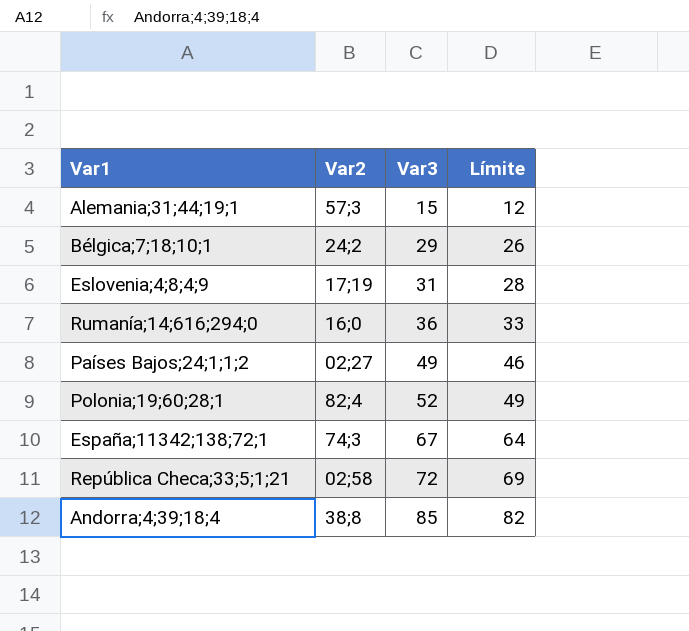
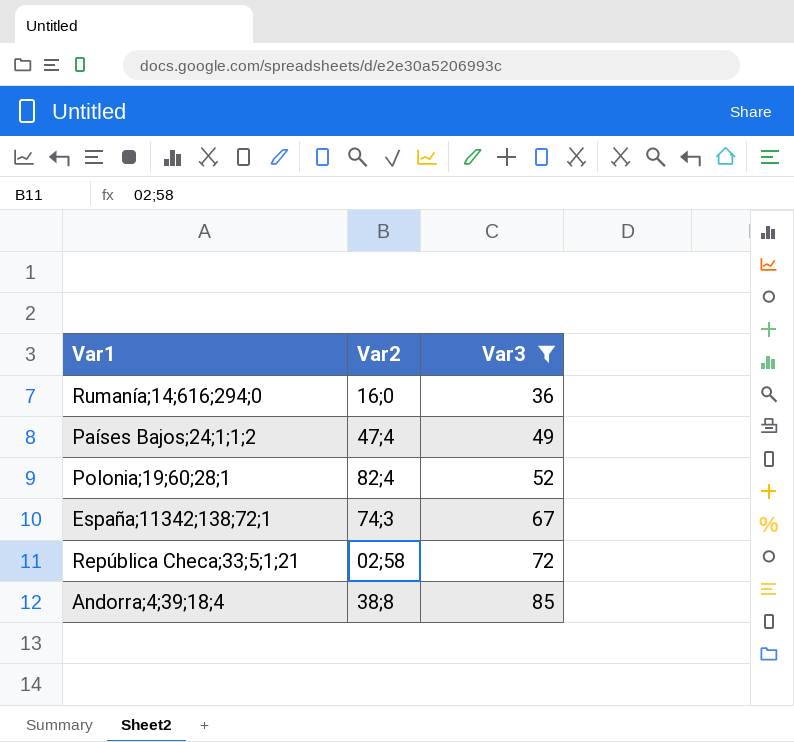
filter: none -> Var3 >= 36
column Límite | formula: [Var3] - 3 -> none
Países Bajos;24;1;1;2 | Var2: 02;27 -> 47;4

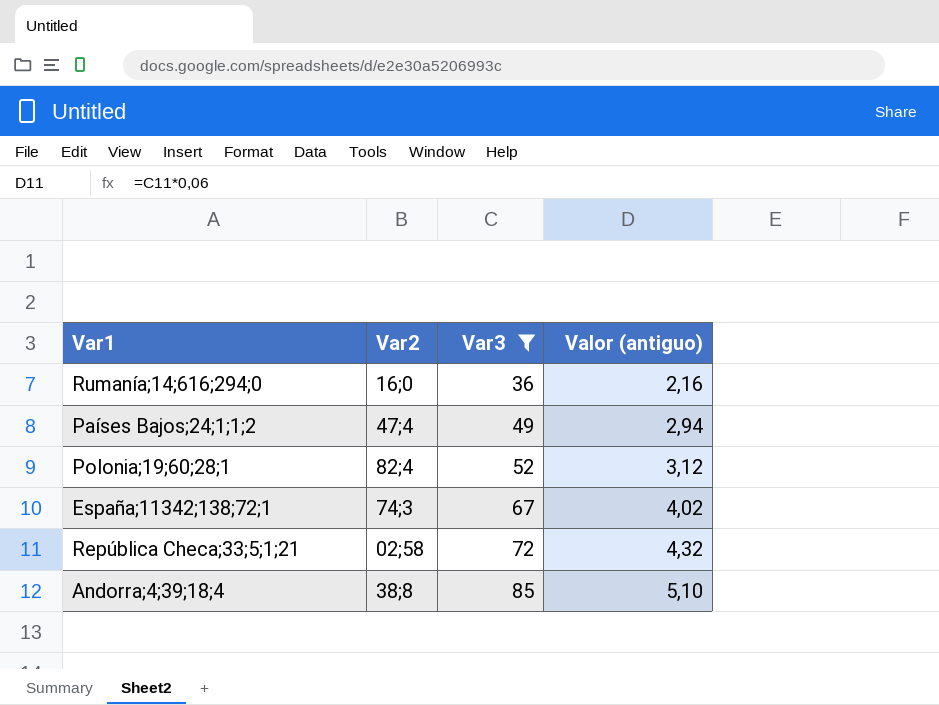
column Valor (antiguo) | formula: none -> [Var3] * 0,06

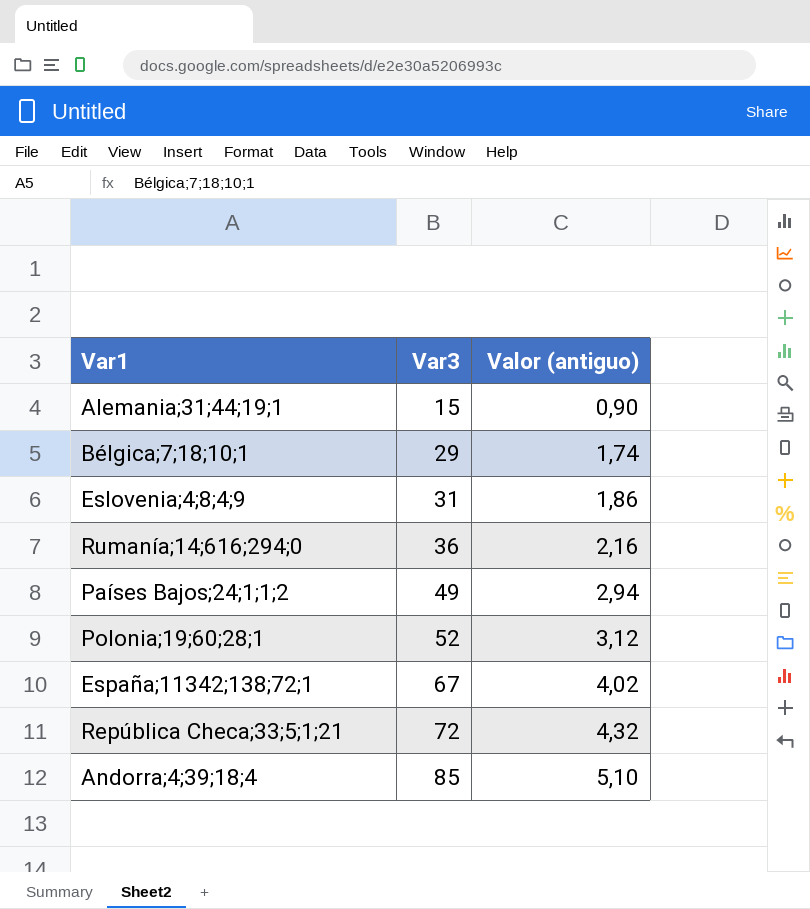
filter: Var3 >= 36 -> none
column Var2 | position: 2 -> none

